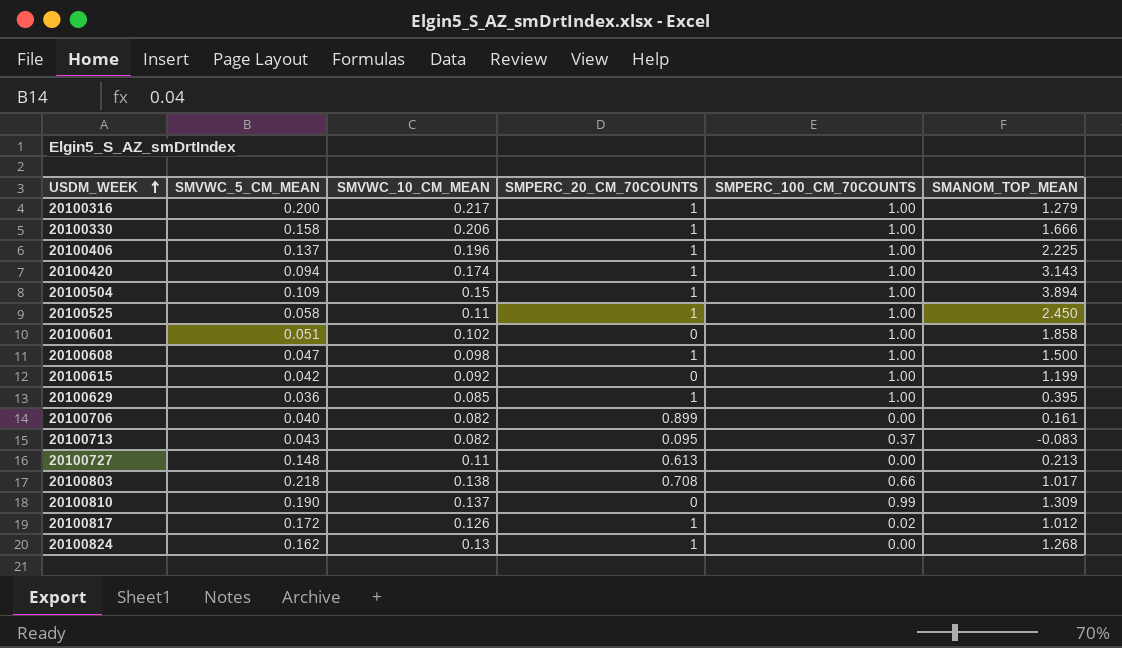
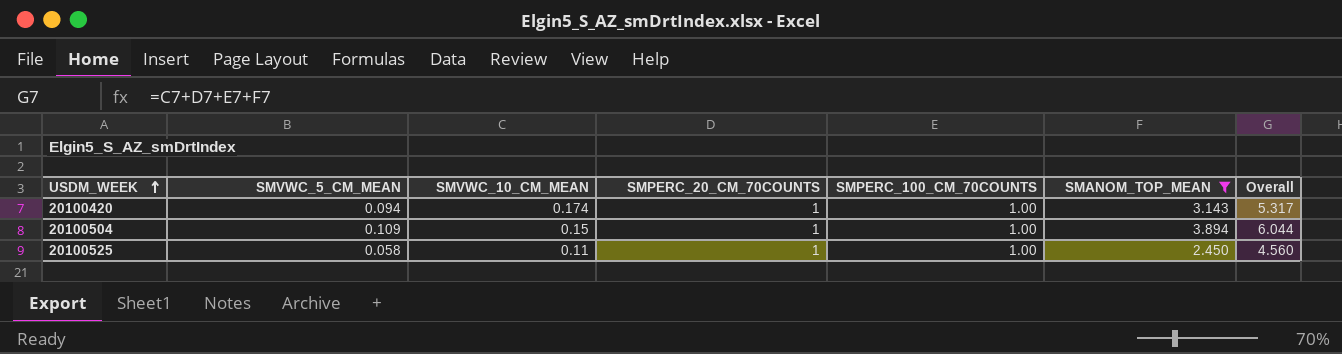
filter: none -> SMANOM_TOP_MEAN >= 2.450
column Overall | formula: none -> [SMVWC_10_CM_MEAN] + [SMPERC_20_CM_70COUNTS] + [SMPERC_100_CM_70COUNTS] + [SMANOM_TOP_MEAN]

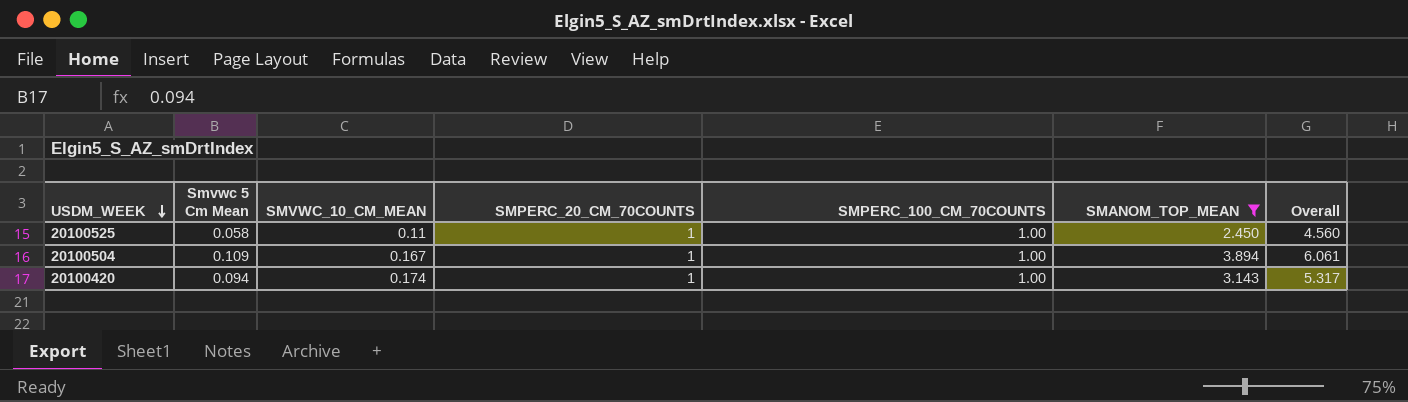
row order: USDM_WEEK ascending -> USDM_WEEK descending
column name: SMVWC_5_CM_MEAN -> Smvwc 5 Cm Mean
20100504 | SMVWC_10_CM_MEAN: 0.15 -> 0.167
20100504 | Overall: 6.044 -> 6.061

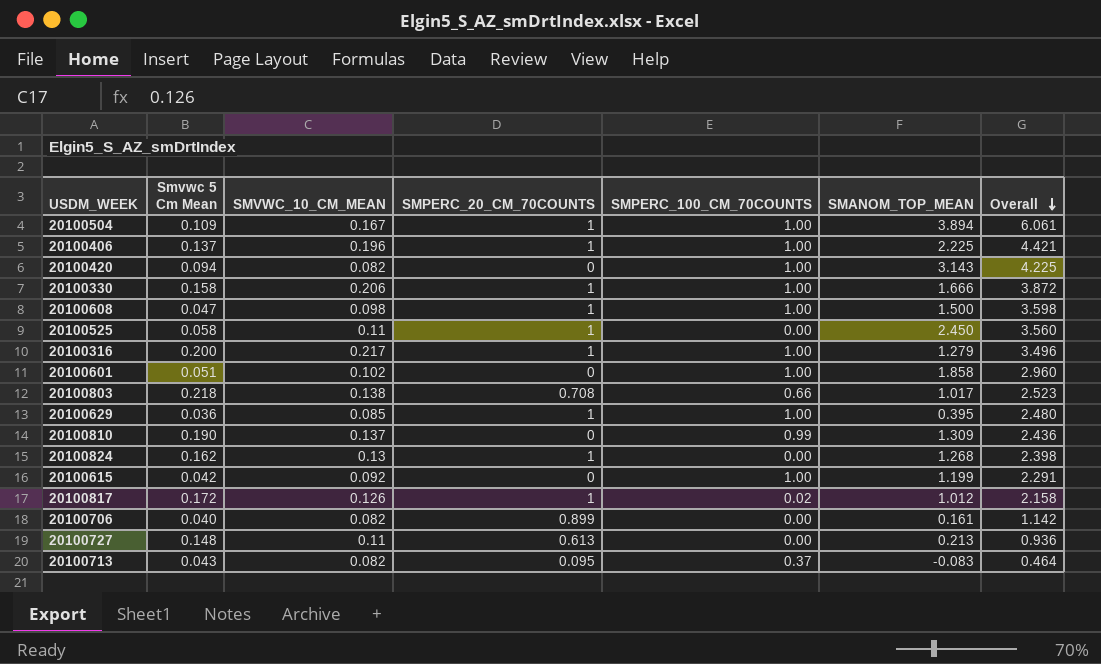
filter: SMANOM_TOP_MEAN >= 2.450 -> none
row order: USDM_WEEK descending -> Overall descending
20100420 | SMVWC_10_CM_MEAN: 0.174 -> 0.082
20100420 | SMPERC_20_CM_70COUNTS: 1 -> 0
20100420 | Overall: 5.317 -> 4.225
20100525 | SMPERC_100_CM_70COUNTS: 1.00 -> 0.00
20100525 | Overall: 4.560 -> 3.560

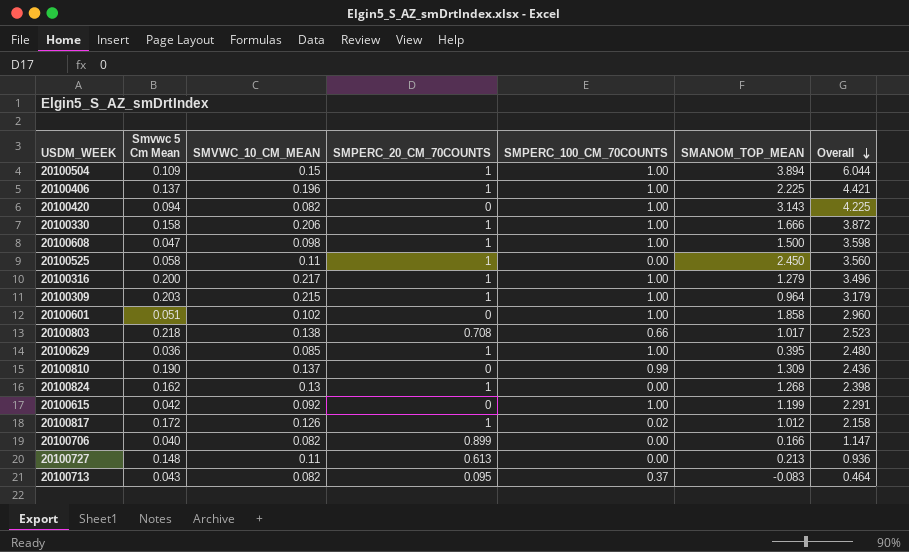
20100504 | SMVWC_10_CM_MEAN: 0.167 -> 0.15
20100504 | Overall: 6.061 -> 6.044
row 20100309: none -> 0.203 | 0.215 | 1 | 1.00 | 0.964 | 3.179
20100706 | SMANOM_TOP_MEAN: 0.161 -> 0.166
20100706 | Overall: 1.142 -> 1.147

